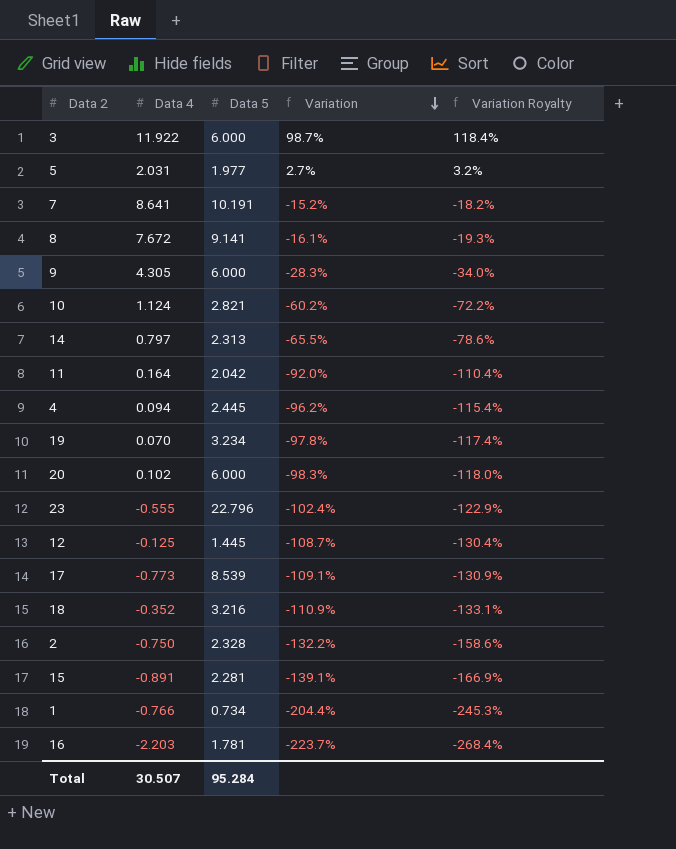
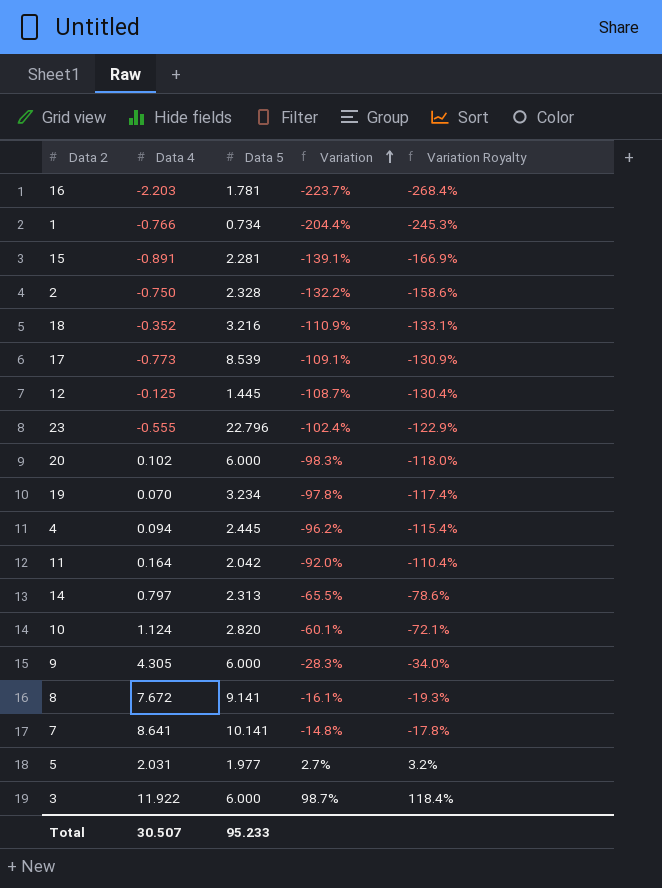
row order: Variation descending -> Variation ascending
10 | Data 5: 2.821 -> 2.820
10 | Variation: -60.2% -> -60.1%
10 | Variation Royalty: -72.2% -> -72.1%
7 | Data 5: 10.191 -> 10.141
7 | Variation: -15.2% -> -14.8%
7 | Variation Royalty: -18.2% -> -17.8%
Total | Data 5: 95.284 -> 95.233

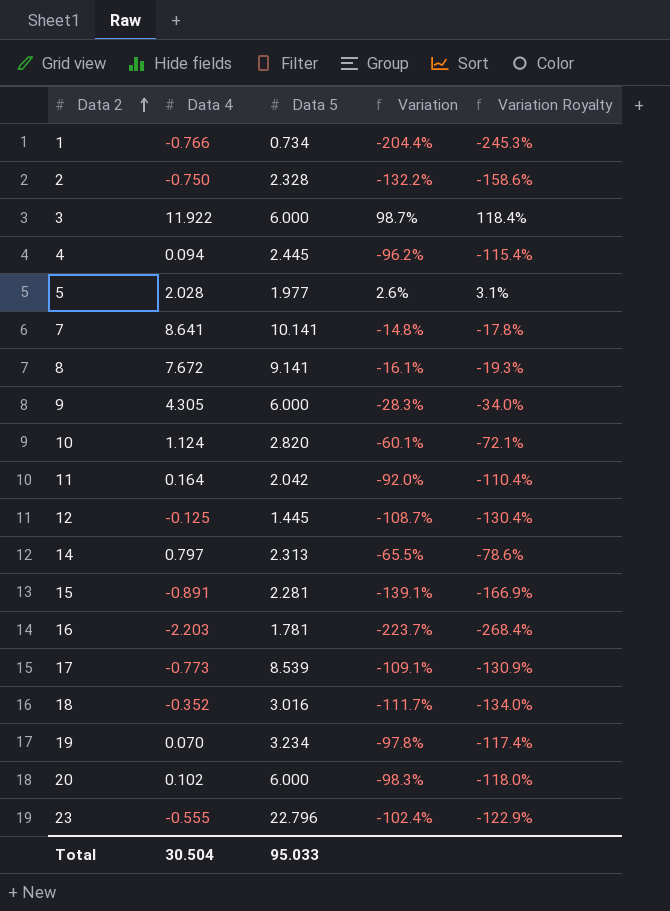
row order: Variation ascending -> Data 2 ascending
5 | Data 4: 2.031 -> 2.028
5 | Variation: 2.7% -> 2.6%
5 | Variation Royalty: 3.2% -> 3.1%
18 | Data 5: 3.216 -> 3.016
18 | Variation: -110.9% -> -111.7%
18 | Variation Royalty: -133.1% -> -134.0%
Total | Data 4: 30.507 -> 30.504
Total | Data 5: 95.233 -> 95.033

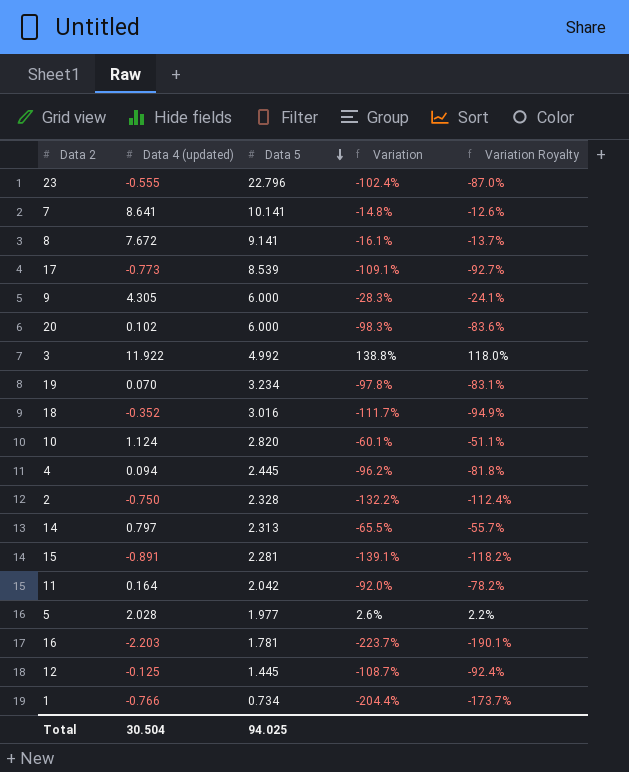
row order: Data 2 ascending -> Data 5 descending
column name: Data 4 -> Data 4 (updated)
column Variation Royalty | formula: [Variation] * 1.2 -> [Variation] * 0.85
3 | Data 5: 6.000 -> 4.992
3 | Variation: 98.7% -> 138.8%
Total | Data 5: 95.033 -> 94.025

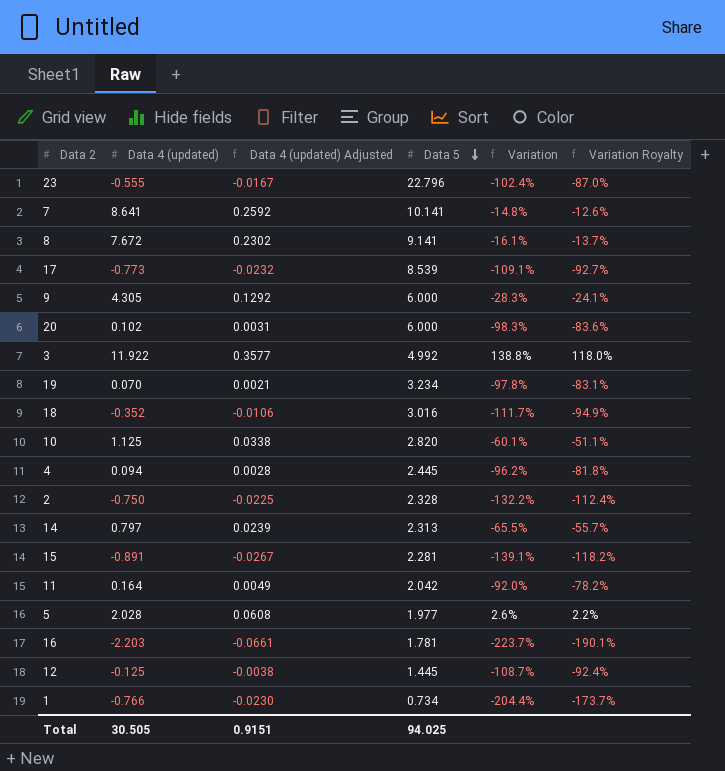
column Data 4 (updated) Adjusted | formula: none -> [Data 4 (updated)] * 0.03
10 | Data 4 (updated): 1.124 -> 1.125
Total | Data 4 (updated): 30.504 -> 30.505

